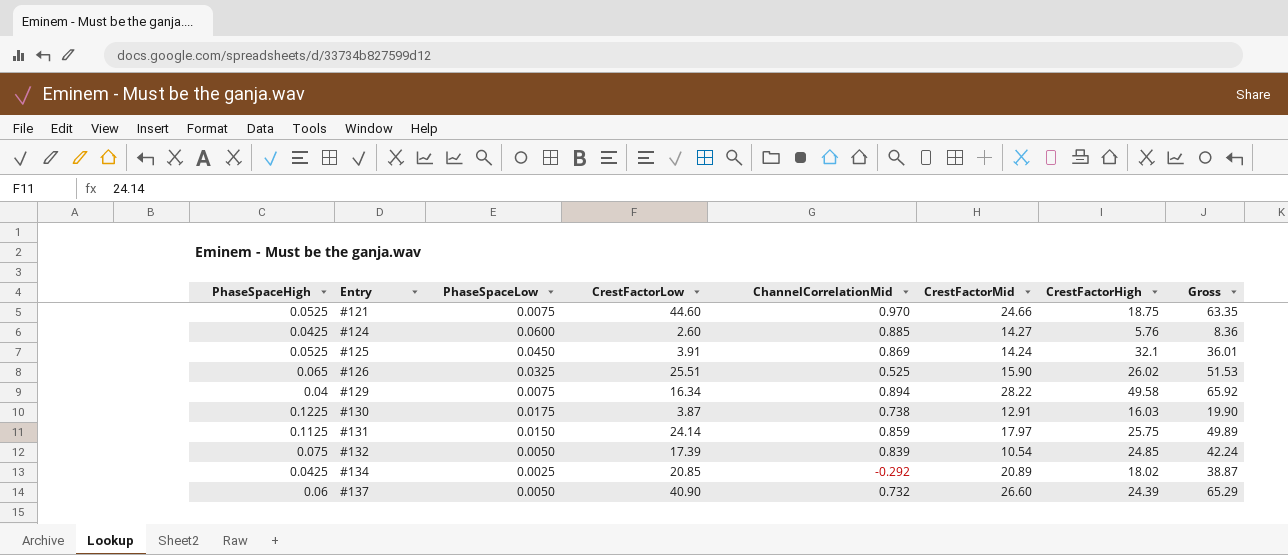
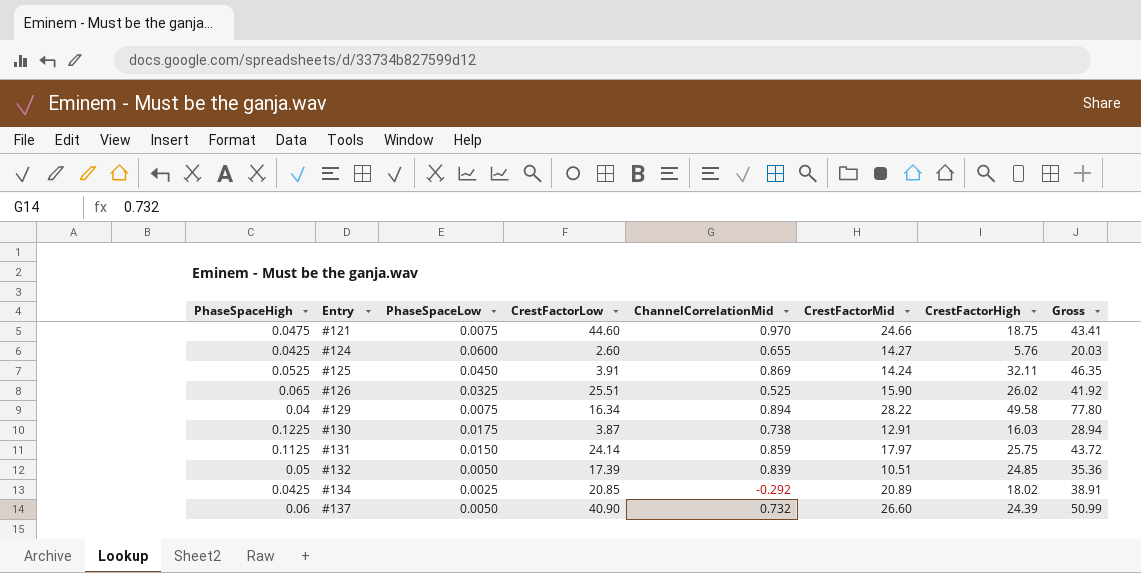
column Gross | formula: [CrestFactorLow] + [CrestFactorHigh] -> [CrestFactorMid] + [CrestFactorHigh]
#121 | PhaseSpaceHigh: 0.0525 -> 0.0475
#124 | ChannelCorrelationMid: 0.885 -> 0.655
#125 | CrestFactorHigh: 32.1 -> 32.11
#132 | PhaseSpaceHigh: 0.075 -> 0.05
#132 | CrestFactorMid: 10.54 -> 10.51

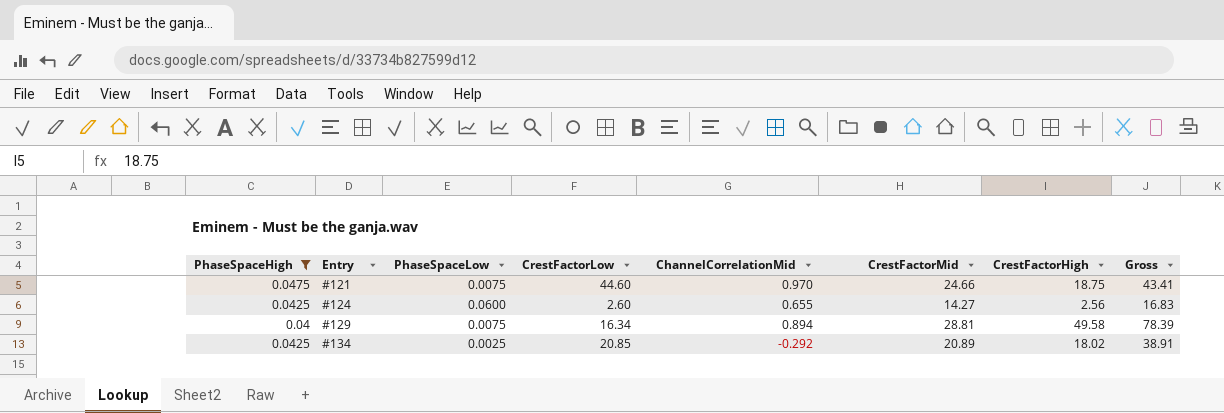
filter: none -> PhaseSpaceHigh <= 0.0475
#124 | CrestFactorHigh: 5.76 -> 2.56
#124 | Gross: 20.03 -> 16.83
#129 | CrestFactorMid: 28.22 -> 28.81
#129 | Gross: 77.80 -> 78.39

